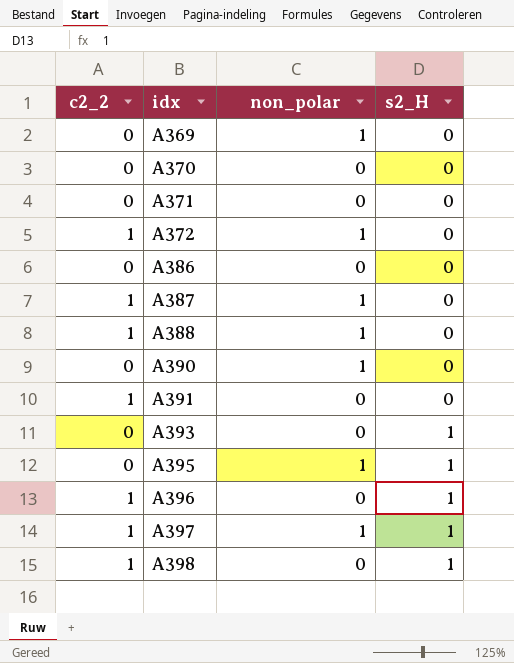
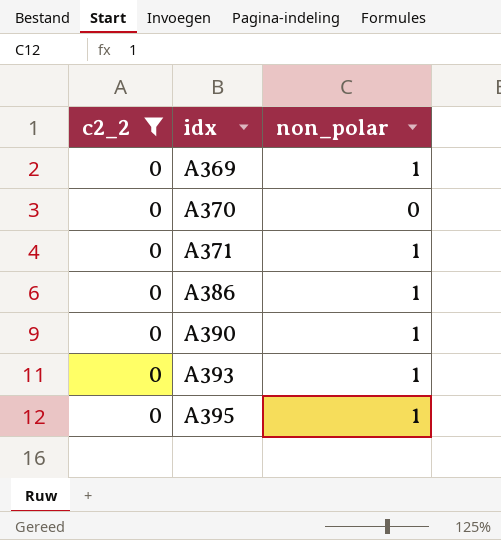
filter: none -> c2_2 = 0
column s2_H | position: 4 -> none
A371 | non_polar: 0 -> 1
A386 | non_polar: 0 -> 1
A393 | non_polar: 0 -> 1

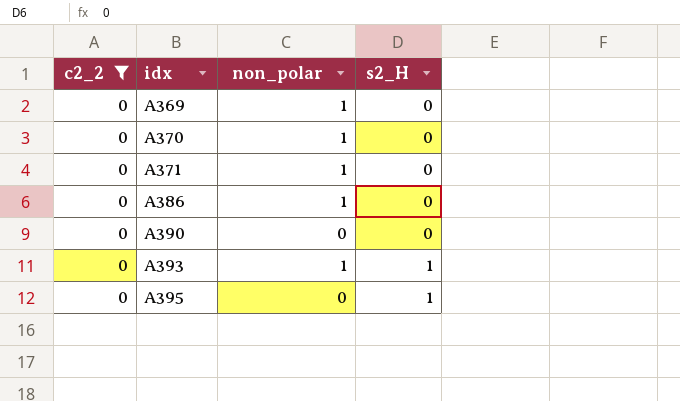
column s2_H | position: none -> 4
A370 | non_polar: 0 -> 1
A390 | non_polar: 1 -> 0
A395 | non_polar: 1 -> 0

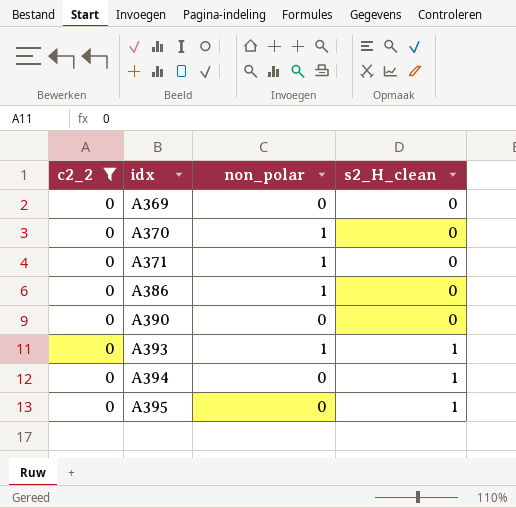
column name: s2_H -> s2_H_clean
A369 | non_polar: 1 -> 0
row A394: none -> 0 | 0 | 1

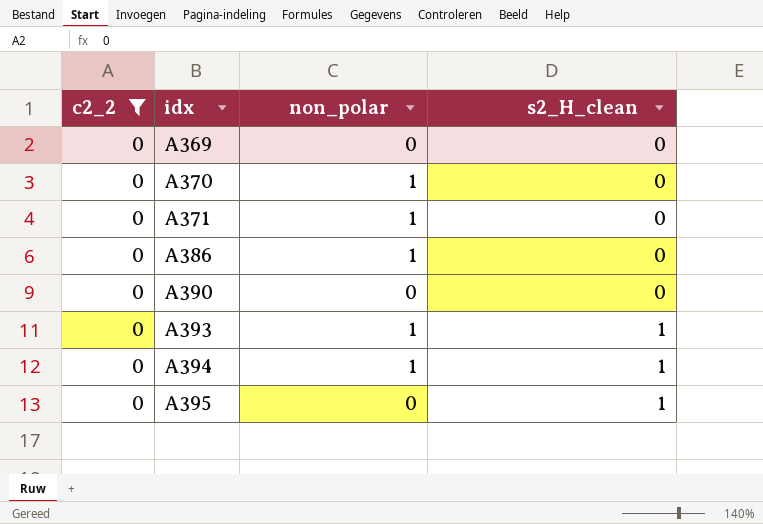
A394 | non_polar: 0 -> 1

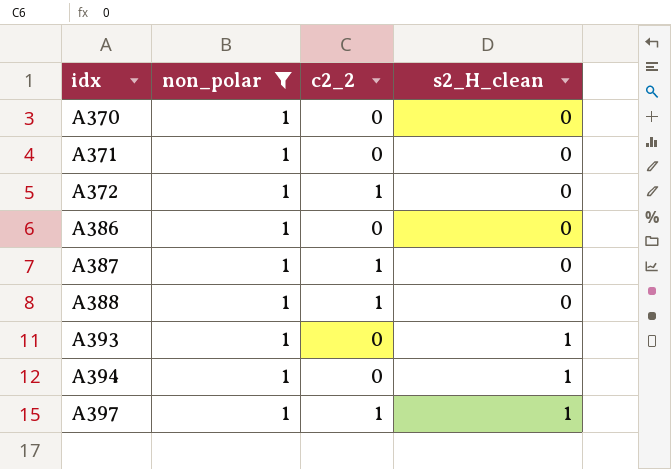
filter: c2_2 = 0 -> non_polar = 1
column c2_2 | position: 1 -> 3

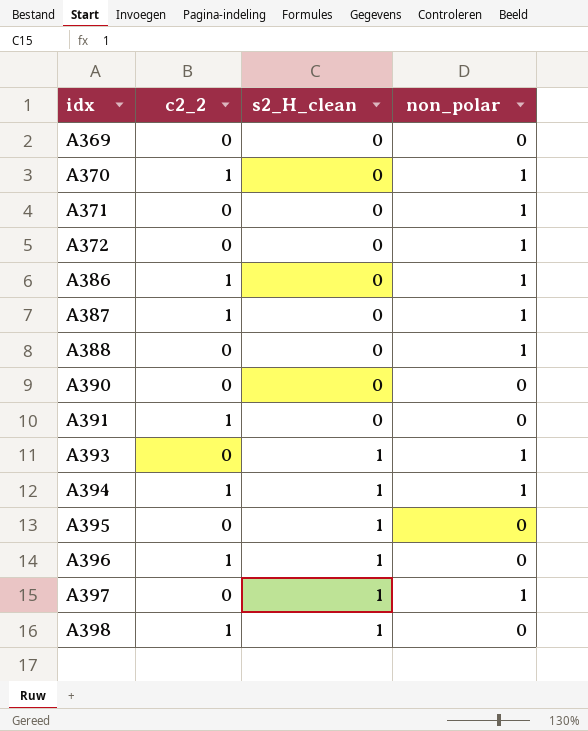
filter: non_polar = 1 -> none
column non_polar | position: 2 -> 4
A370 | c2_2: 0 -> 1
A372 | c2_2: 1 -> 0
A386 | c2_2: 0 -> 1
A388 | c2_2: 1 -> 0
A394 | c2_2: 0 -> 1
A397 | c2_2: 1 -> 0

